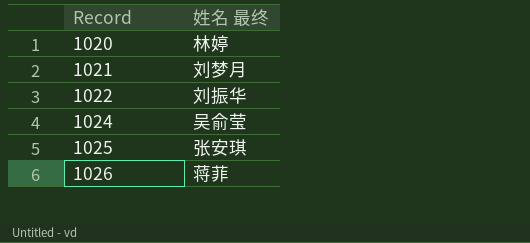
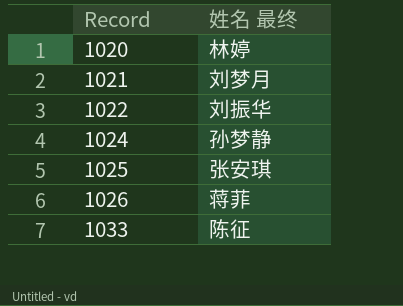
1024 | 姓名 最终: 吴俞莹 -> 孙梦静
row 1033: none -> 陈征

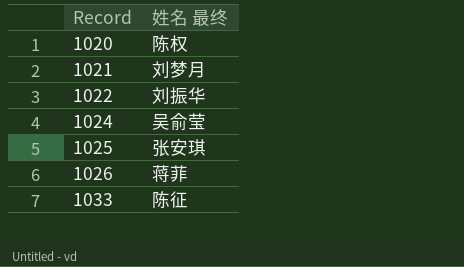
1020 | 姓名 最终: 林婷 -> 陈权
1024 | 姓名 最终: 孙梦静 -> 吴俞莹

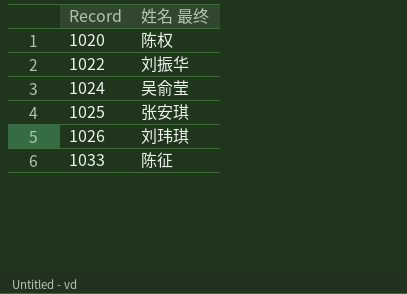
row 1021: 刘梦月 -> none
1026 | 姓名 最终: 蒋菲 -> 刘玮琪

